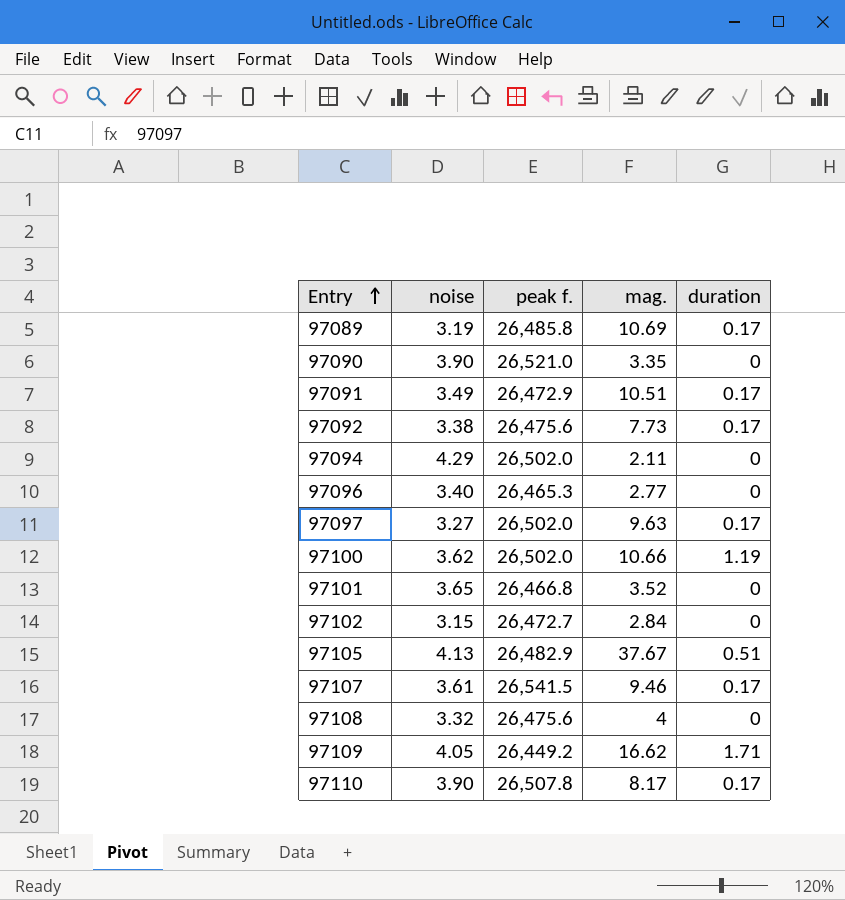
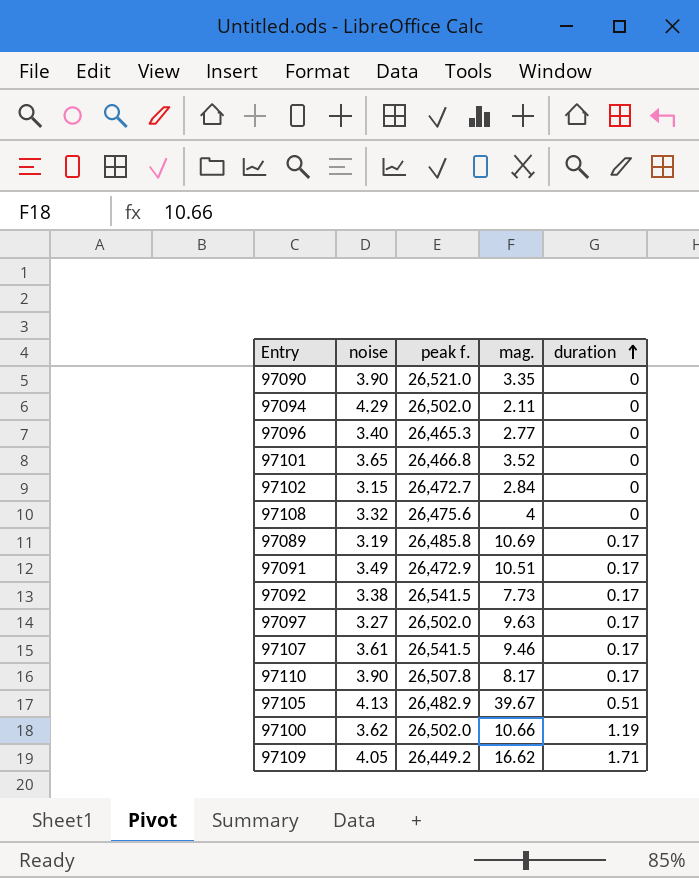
row order: Entry ascending -> duration ascending
97092 | peak f.: 26,475.6 -> 26,541.5
97105 | mag.: 37.67 -> 39.67

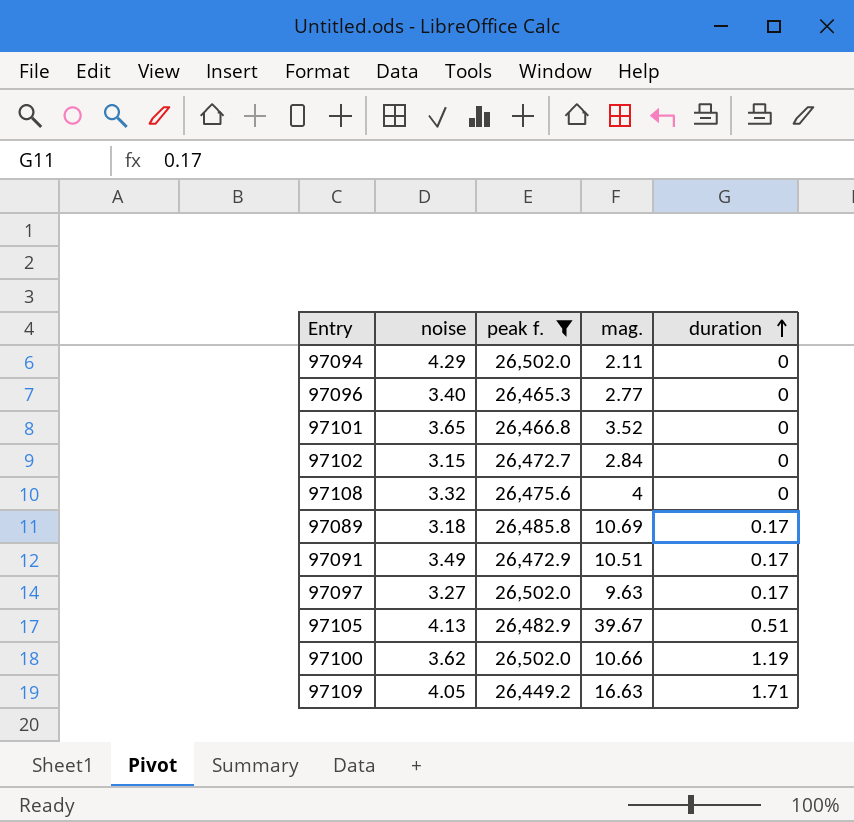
filter: none -> peak f. <= 26,502.0
97089 | noise: 3.19 -> 3.18
97109 | mag.: 16.62 -> 16.63

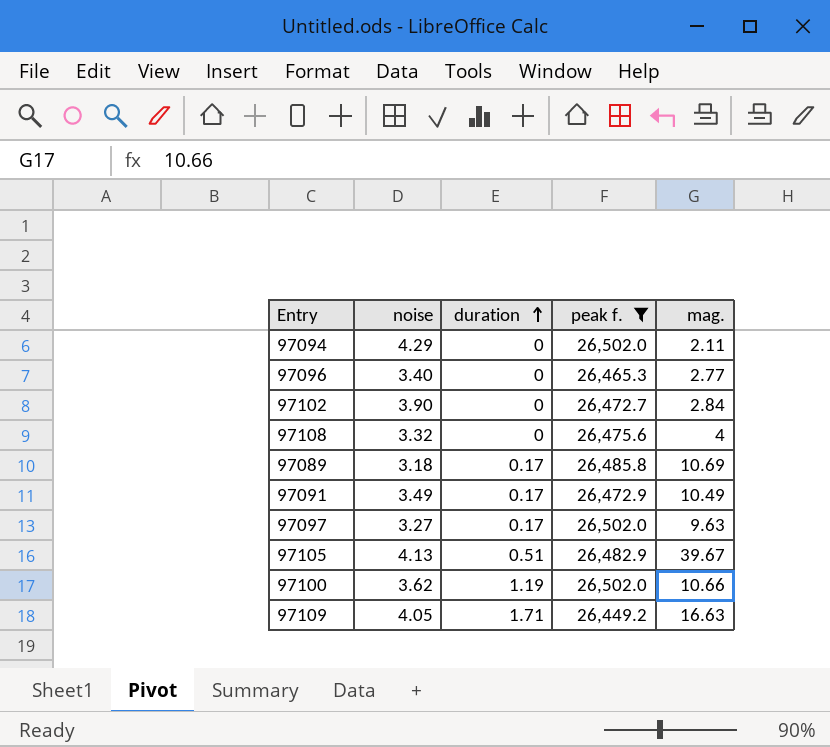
column duration | position: 5 -> 3
row 97101: 3.65 | 26,466.8 | 3.52 | 0 -> none
97102 | noise: 3.15 -> 3.90
97091 | mag.: 10.51 -> 10.49

